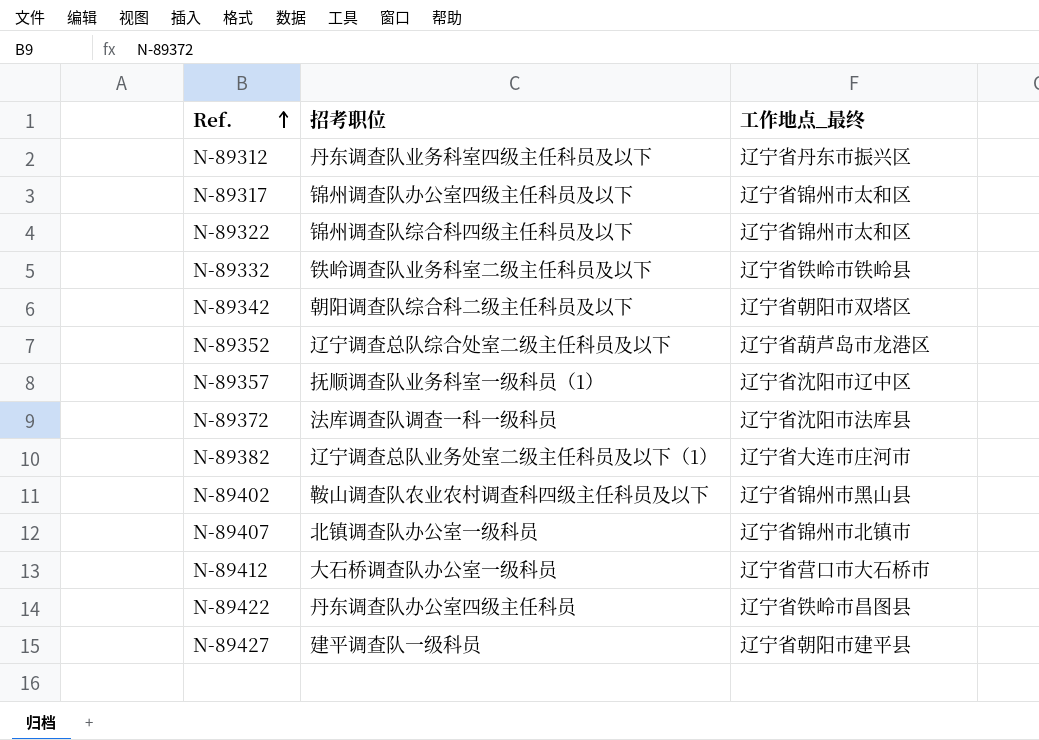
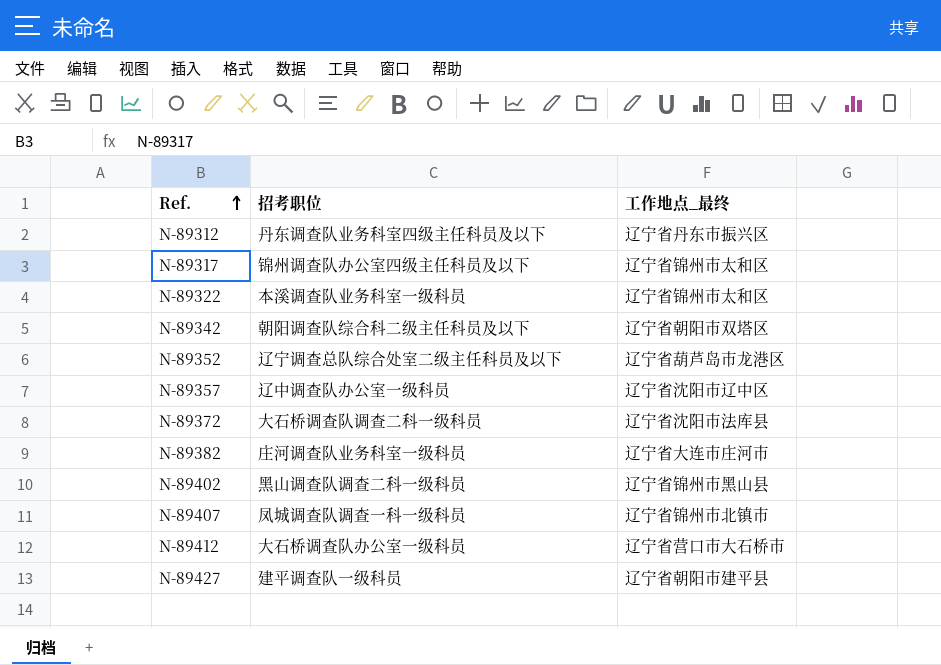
row N-89332: 铁岭调查队业务科室二级主任科员及以下 | 辽宁省铁岭市铁岭县 -> none
row N-89422: 丹东调查队办公室四级主任科员 | 辽宁省铁岭市昌图县 -> none
N-89322 | 招考职位: 锦州调查队综合科四级主任科员及以下 -> 本溪调查队业务科室一级科员
N-89357 | 招考职位: 抚顺调查队业务科室一级科员（1） -> 辽中调查队办公室一级科员
N-89372 | 招考职位: 法库调查队调查一科一级科员 -> 大石桥调查队调查二科一级科员
N-89382 | 招考职位: 辽宁调查总队业务处室二级主任科员及以下（1） -> 庄河调查队业务科室一级科员
N-89402 | 招考职位: 鞍山调查队农业农村调查科四级主任科员及以下 -> 黑山调查队调查二科一级科员
N-89407 | 招考职位: 北镇调查队办公室一级科员 -> 凤城调查队调查一科一级科员

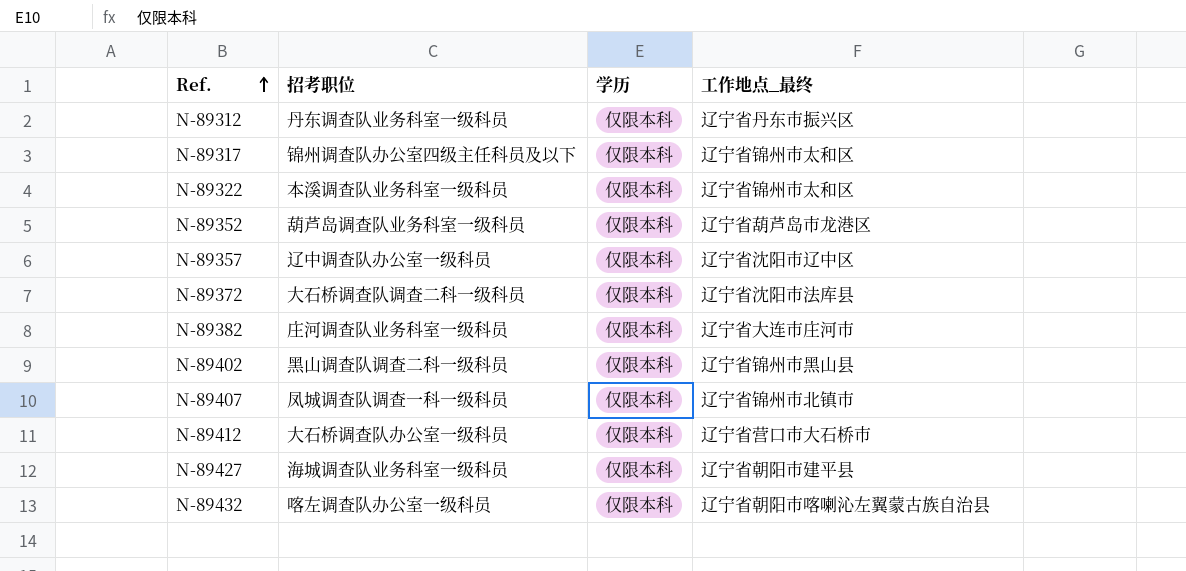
column 学历 | position: none -> 3
row N-89342: 朝阳调查队综合科二级主任科员及以下 | 辽宁省朝阳市双塔区 -> none
N-89312 | 招考职位: 丹东调查队业务科室四级主任科员及以下 -> 丹东调查队业务科室一级科员
N-89352 | 招考职位: 辽宁调查总队综合处室二级主任科员及以下 -> 葫芦岛调查队业务科室一级科员
N-89427 | 招考职位: 建平调查队一级科员 -> 海城调查队业务科室一级科员
row N-89432: none -> 喀左调查队办公室一级科员 | 仅限本科 | 辽宁省朝阳市喀喇沁左翼蒙古族自治县

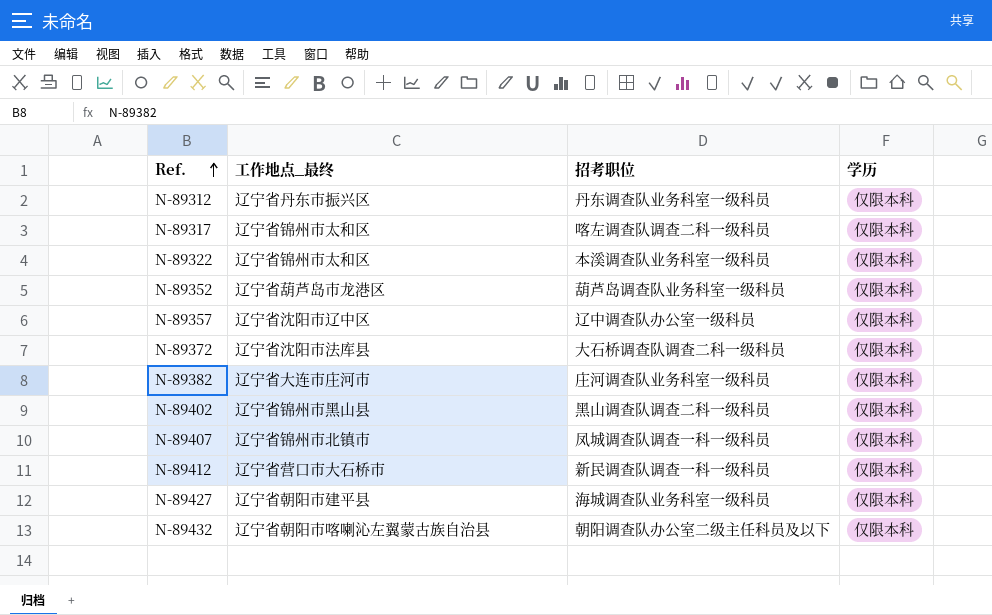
column 工作地点_最终 | position: 4 -> 2
N-89317 | 招考职位: 锦州调查队办公室四级主任科员及以下 -> 喀左调查队调查二科一级科员
N-89412 | 招考职位: 大石桥调查队办公室一级科员 -> 新民调查队调查一科一级科员
N-89432 | 招考职位: 喀左调查队办公室一级科员 -> 朝阳调查队办公室二级主任科员及以下

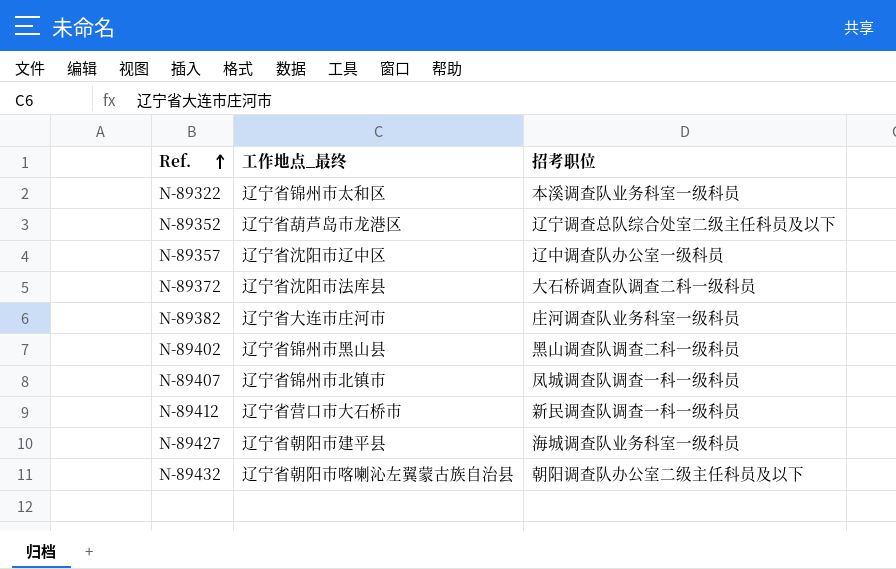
column 学历 | position: 4 -> none
row N-89312: 辽宁省丹东市振兴区 | 丹东调查队业务科室一级科员 | 仅限本科 -> none
row N-89317: 辽宁省锦州市太和区 | 喀左调查队调查二科一级科员 | 仅限本科 -> none
N-89352 | 招考职位: 葫芦岛调查队业务科室一级科员 -> 辽宁调查总队综合处室二级主任科员及以下

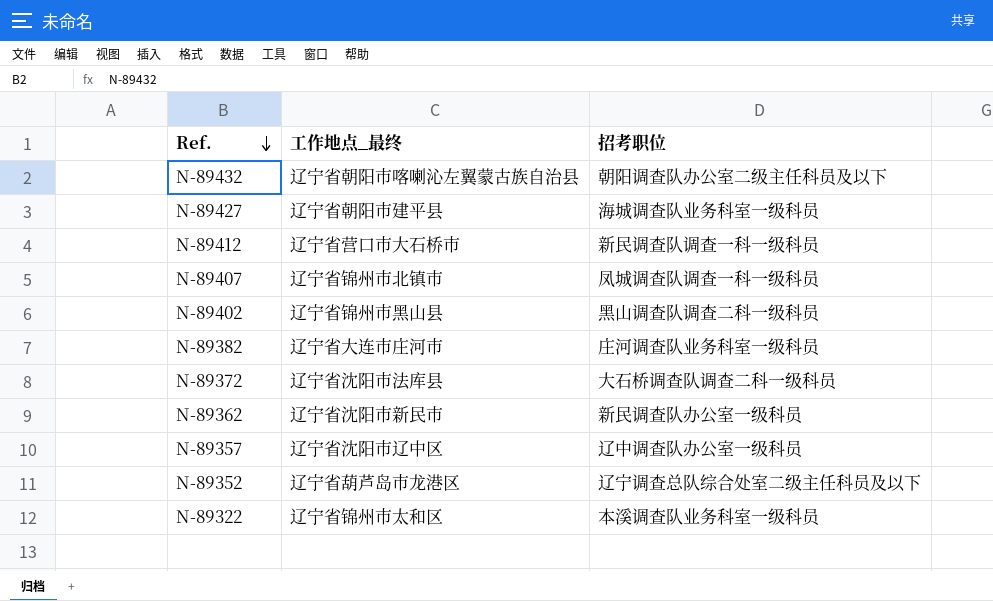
row order: Ref. ascending -> Ref. descending
row N-89362: none -> 辽宁省沈阳市新民市 | 新民调查队办公室一级科员

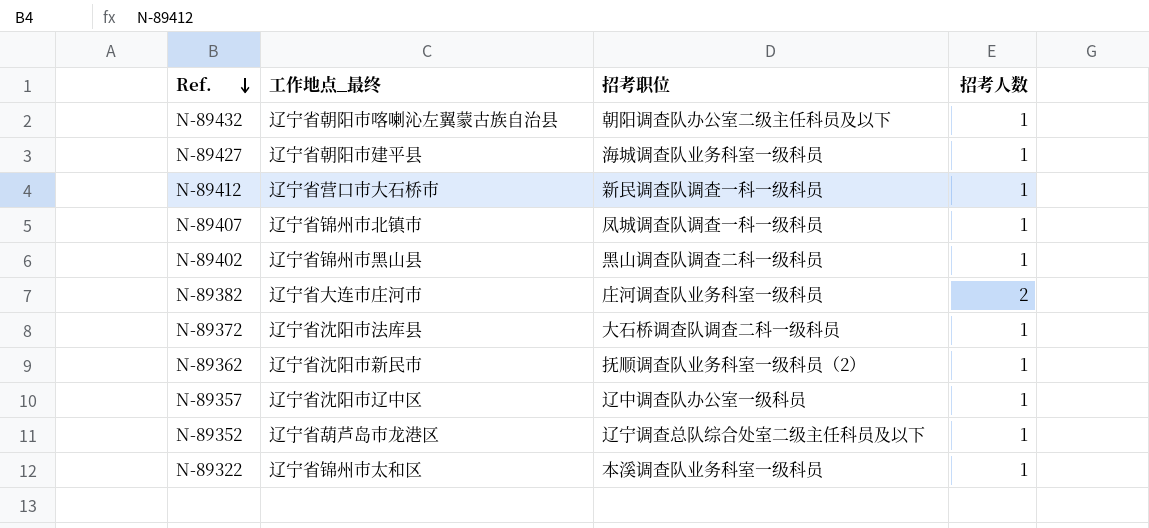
column 招考人数 | position: none -> 4
N-89362 | 招考职位: 新民调查队办公室一级科员 -> 抚顺调查队业务科室一级科员（2）

